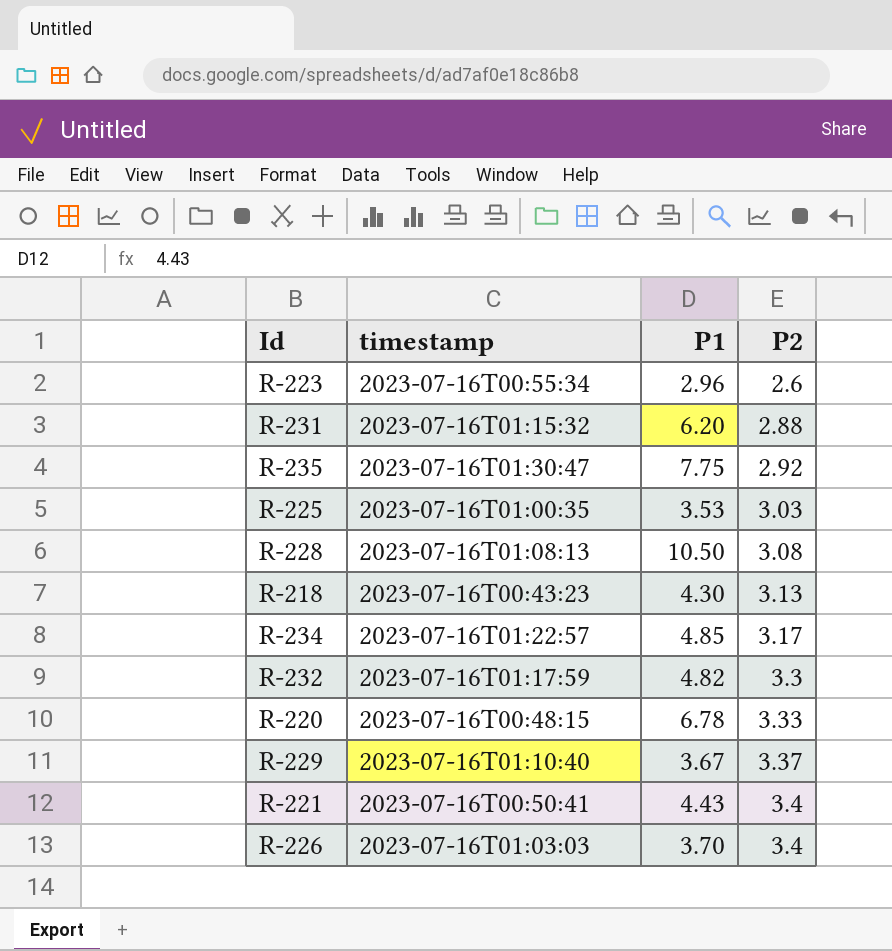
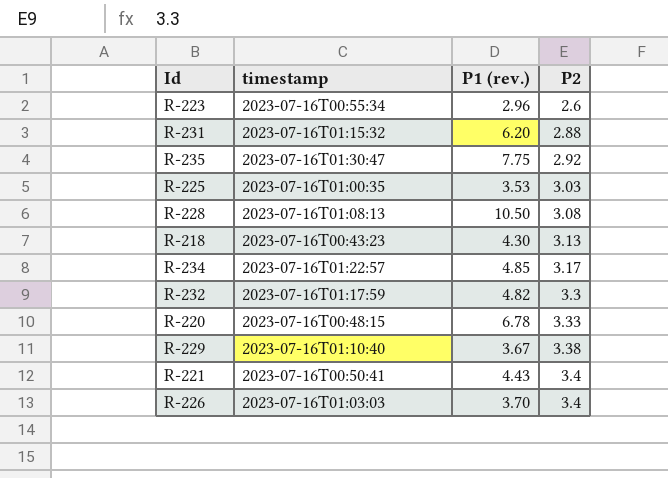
column name: P1 -> P1 (rev.)
R-229 | P2: 3.37 -> 3.38

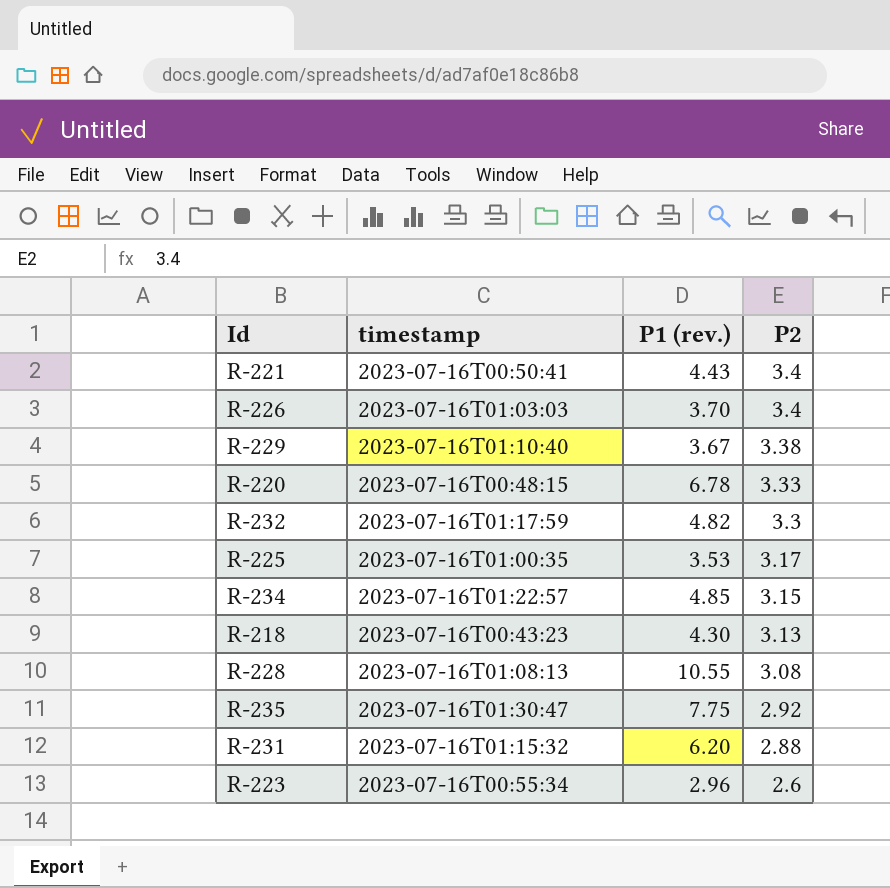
row order: P2 ascending -> P2 descending
R-225 | P2: 3.03 -> 3.17
R-234 | P2: 3.17 -> 3.15
R-228 | P1 (rev.): 10.50 -> 10.55

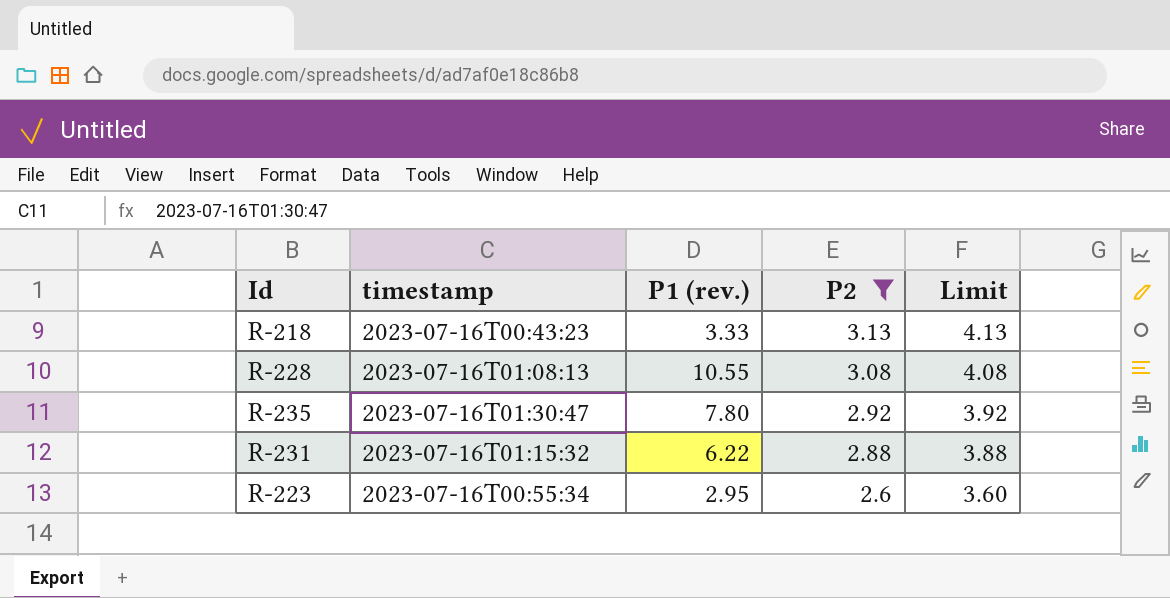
filter: none -> P2 <= 3.13
column Limit | formula: none -> [P2] + 1
R-218 | P1 (rev.): 4.30 -> 3.33
R-235 | P1 (rev.): 7.75 -> 7.80
R-231 | P1 (rev.): 6.20 -> 6.22
R-223 | P1 (rev.): 2.96 -> 2.95

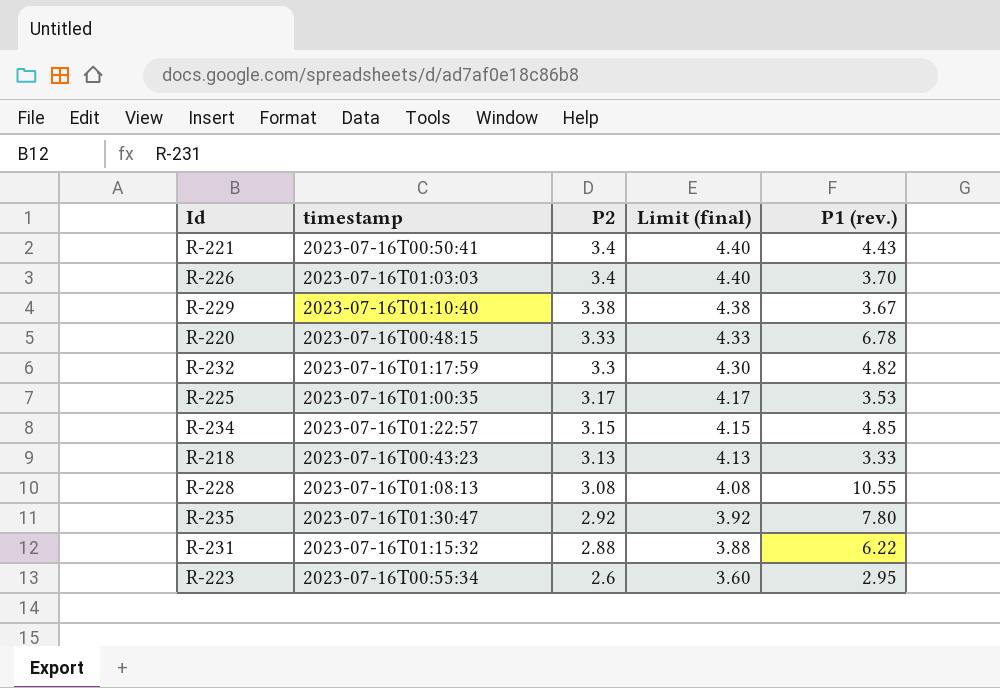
filter: P2 <= 3.13 -> none
column name: Limit -> Limit (final)
column P1 (rev.) | position: 3 -> 5

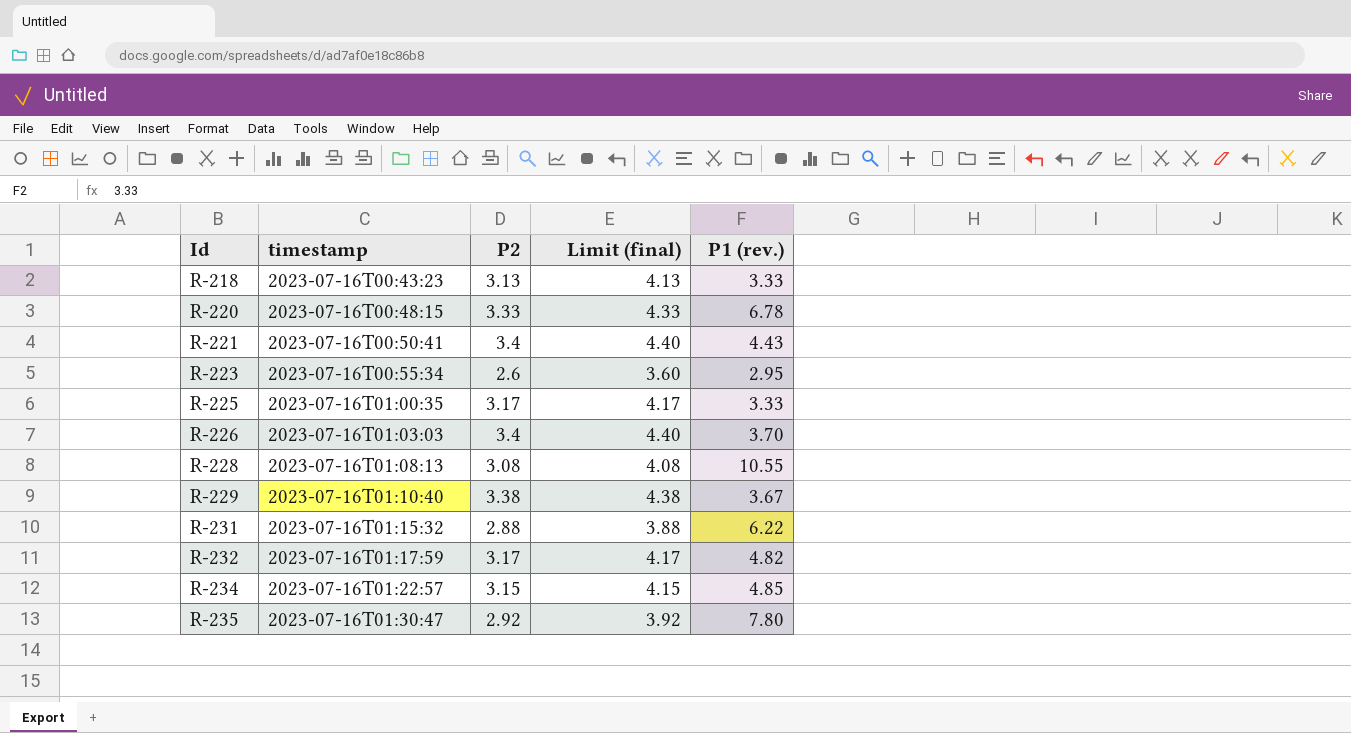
row order: P2 descending -> Id ascending
R-225 | P1 (rev.): 3.53 -> 3.33
R-232 | P2: 3.3 -> 3.17
R-232 | Limit (final): 4.30 -> 4.17

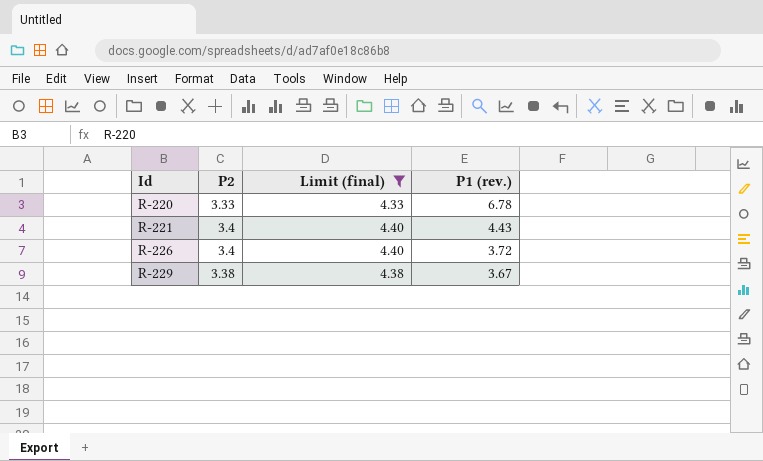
filter: none -> Limit (final) >= 4.33
column timestamp | position: 2 -> none
R-226 | P1 (rev.): 3.70 -> 3.72

